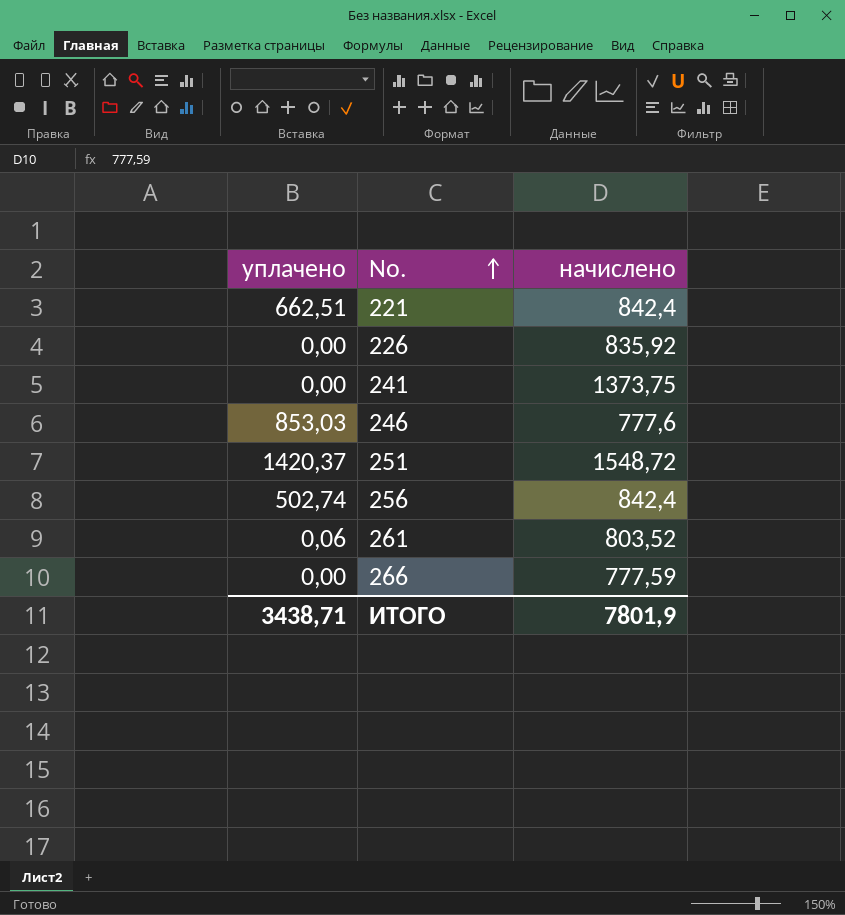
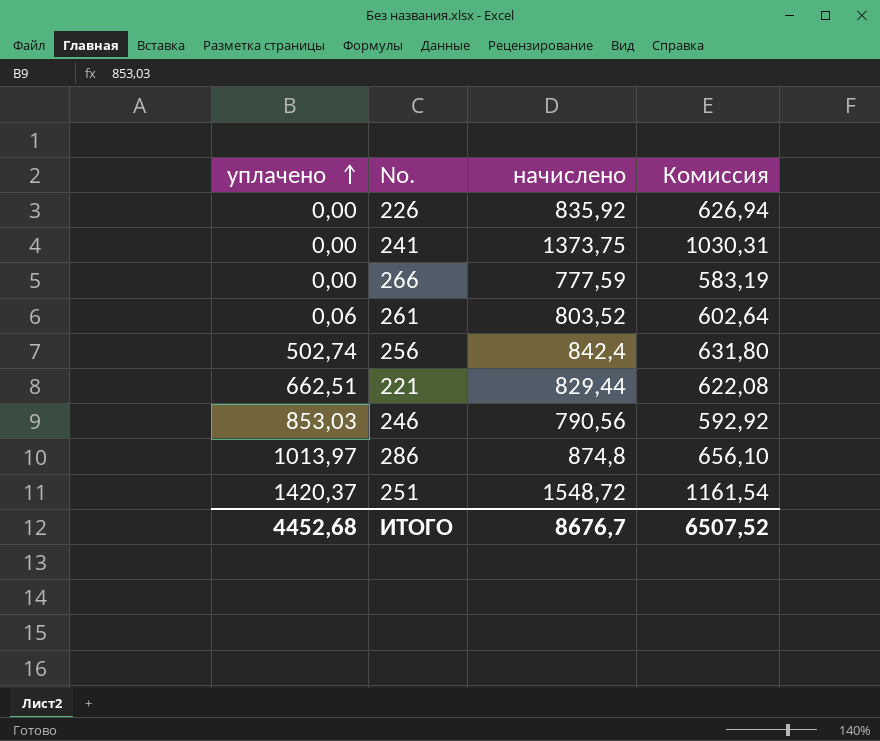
row order: No. ascending -> уплачено ascending
column Комиссия | formula: none -> [начислено] * 0,75
221 | начислено: 842,4 -> 829,44
246 | начислено: 777,6 -> 790,56
row 286: none -> 1013,97 | 874,8 | 656,10
ИТОГО | уплачено: 3438,71 -> 4452,68
ИТОГО | начислено: 7801,9 -> 8676,7

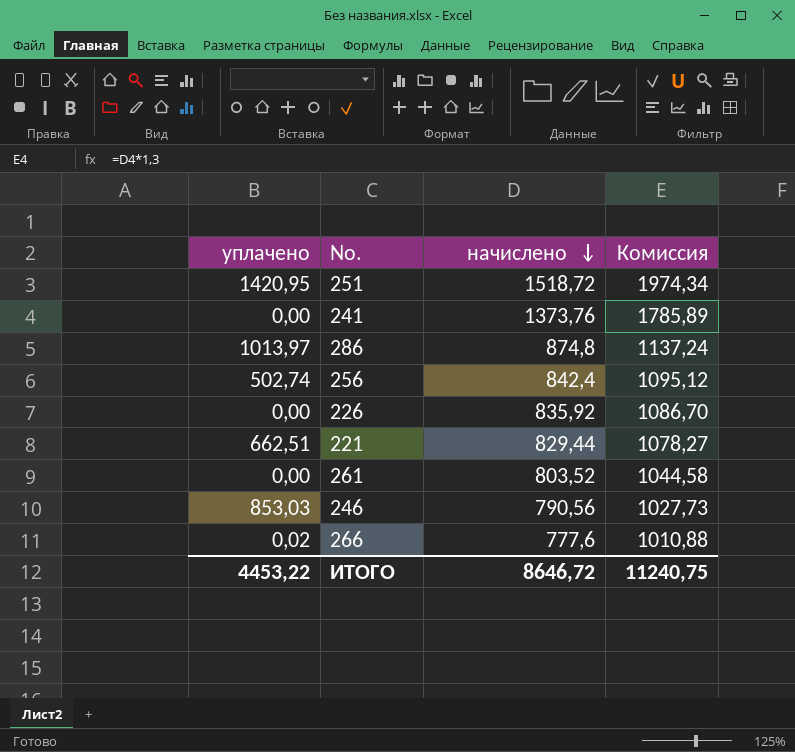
row order: уплачено ascending -> начислено descending
column Комиссия | formula: [начислено] * 0,75 -> [начислено] * 1,3
251 | уплачено: 1420,37 -> 1420,95
251 | начислено: 1548,72 -> 1518,72
241 | начислено: 1373,75 -> 1373,76
261 | уплачено: 0,06 -> 0,00
266 | уплачено: 0,00 -> 0,02
266 | начислено: 777,59 -> 777,6
ИТОГО | уплачено: 4452,68 -> 4453,22
ИТОГО | начислено: 8676,7 -> 8646,72
ИТОГО | Комиссия: 6507,52 -> 11240,75

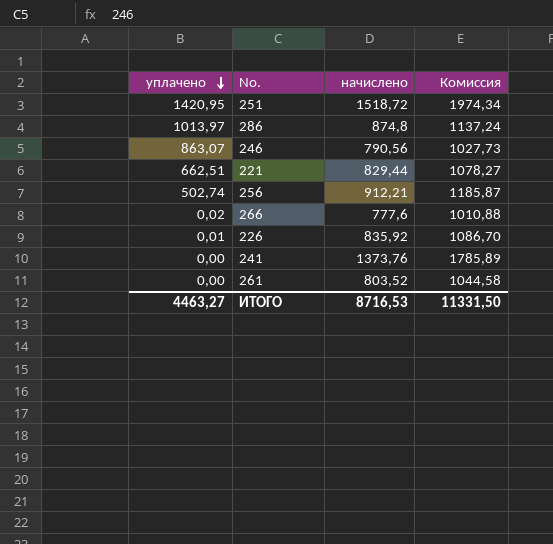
row order: начислено descending -> уплачено descending
246 | уплачено: 853,03 -> 863,07
256 | начислено: 842,4 -> 912,21
256 | Комиссия: 1095,12 -> 1185,87
226 | уплачено: 0,00 -> 0,01
ИТОГО | уплачено: 4453,22 -> 4463,27
ИТОГО | начислено: 8646,72 -> 8716,53
ИТОГО | Комиссия: 11240,75 -> 11331,50

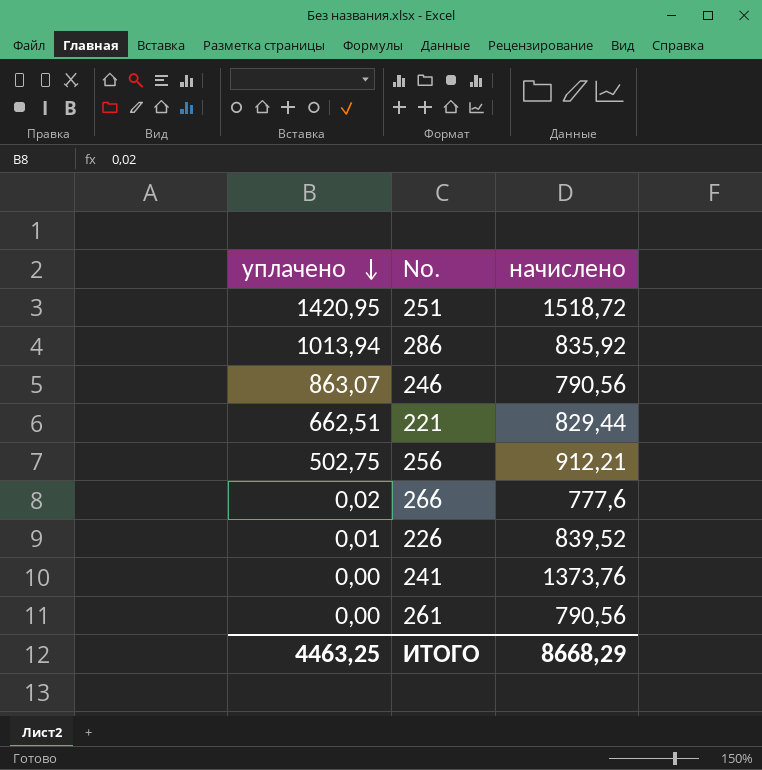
column Комиссия | formula: [начислено] * 1,3 -> none
286 | уплачено: 1013,97 -> 1013,94
286 | начислено: 874,8 -> 835,92
256 | уплачено: 502,74 -> 502,75
226 | начислено: 835,92 -> 839,52
261 | начислено: 803,52 -> 790,56
ИТОГО | уплачено: 4463,27 -> 4463,25
ИТОГО | начислено: 8716,53 -> 8668,29

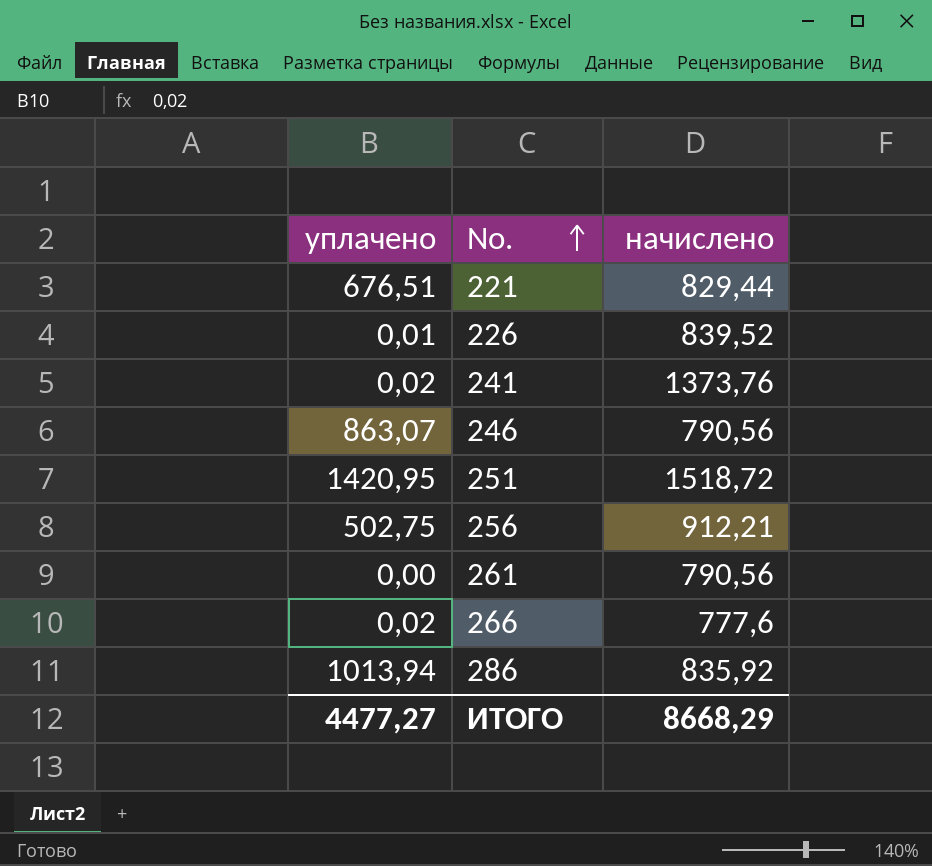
row order: уплачено descending -> No. ascending
221 | уплачено: 662,51 -> 676,51
241 | уплачено: 0,00 -> 0,02
ИТОГО | уплачено: 4463,25 -> 4477,27

